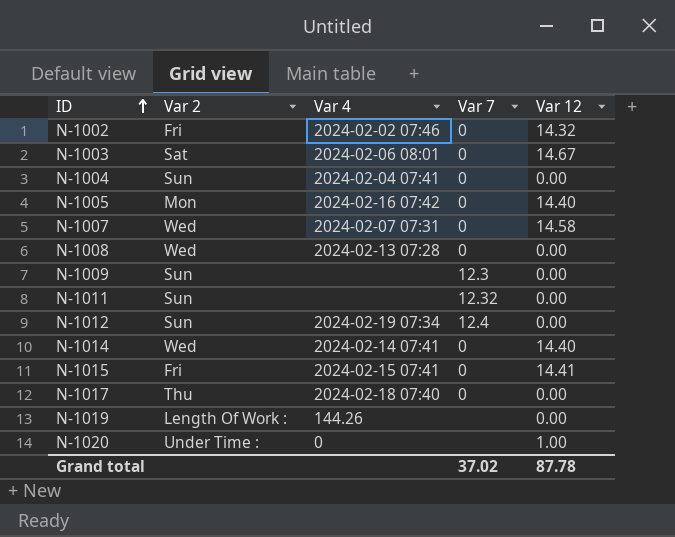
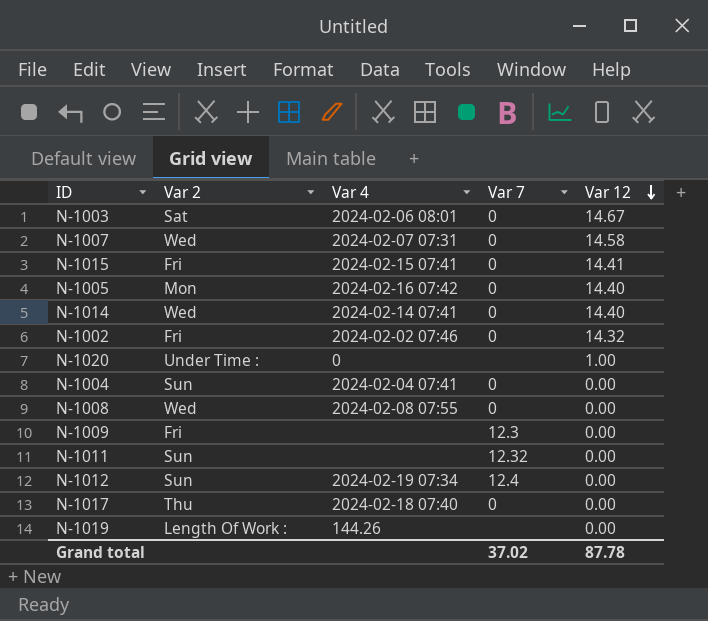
row order: ID ascending -> Var 12 descending
N-1008 | Var 4: 2024-02-13 07:28 -> 2024-02-08 07:55
N-1009 | Var 2: Sun -> Fri

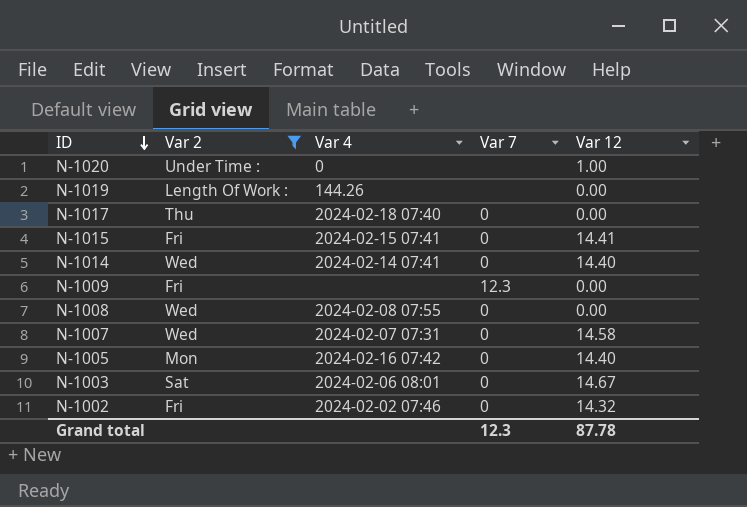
filter: none -> Var 2 != Sun
row order: Var 12 descending -> ID descending
Grand total | Var 7: 37.02 -> 12.3

